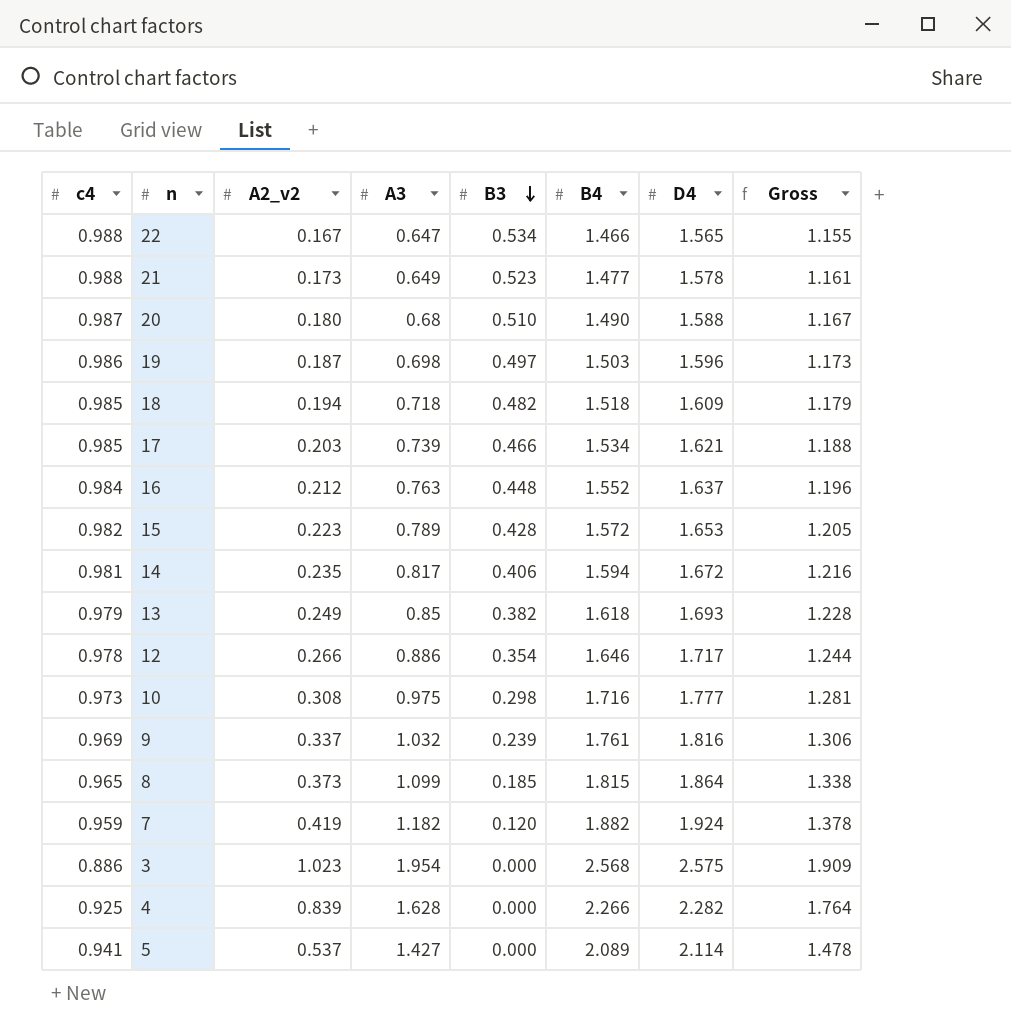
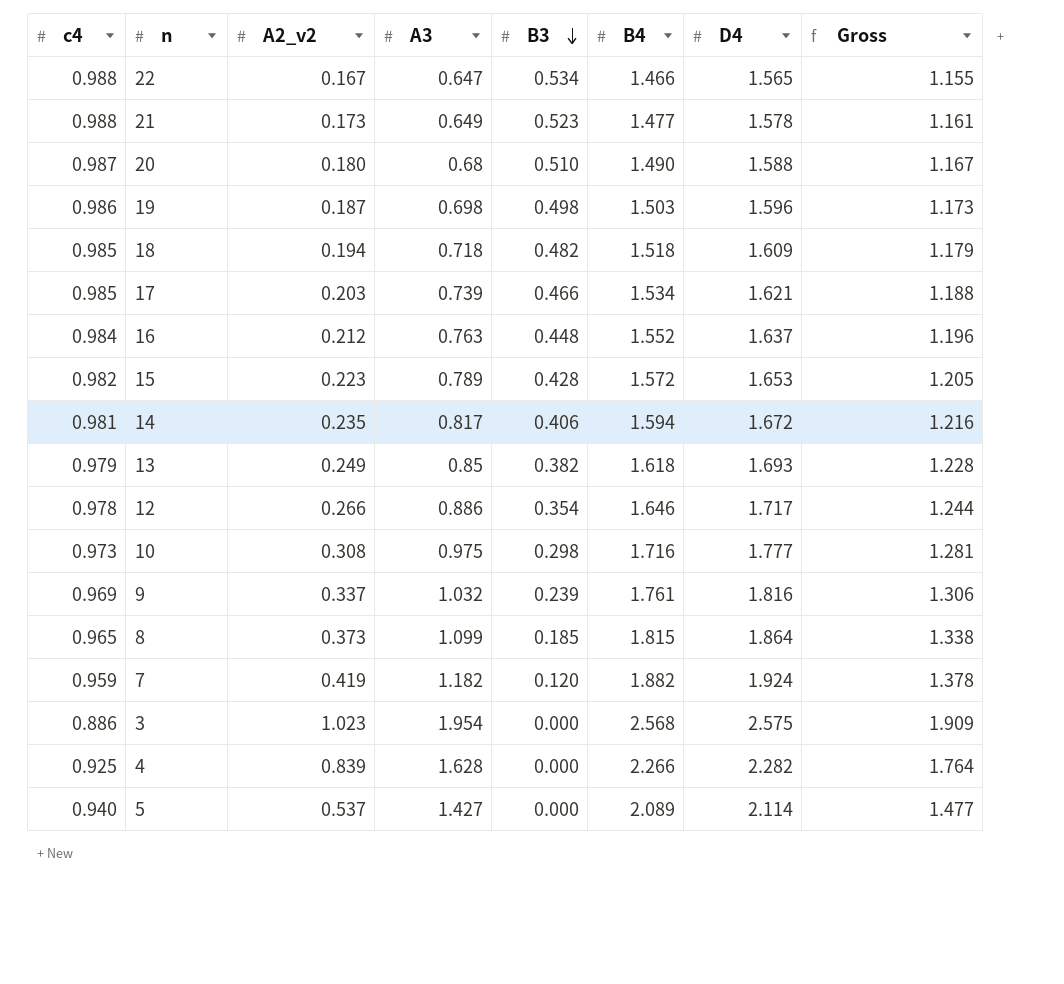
19 | B3: 0.497 -> 0.498
5 | c4: 0.941 -> 0.940
5 | Gross: 1.478 -> 1.477

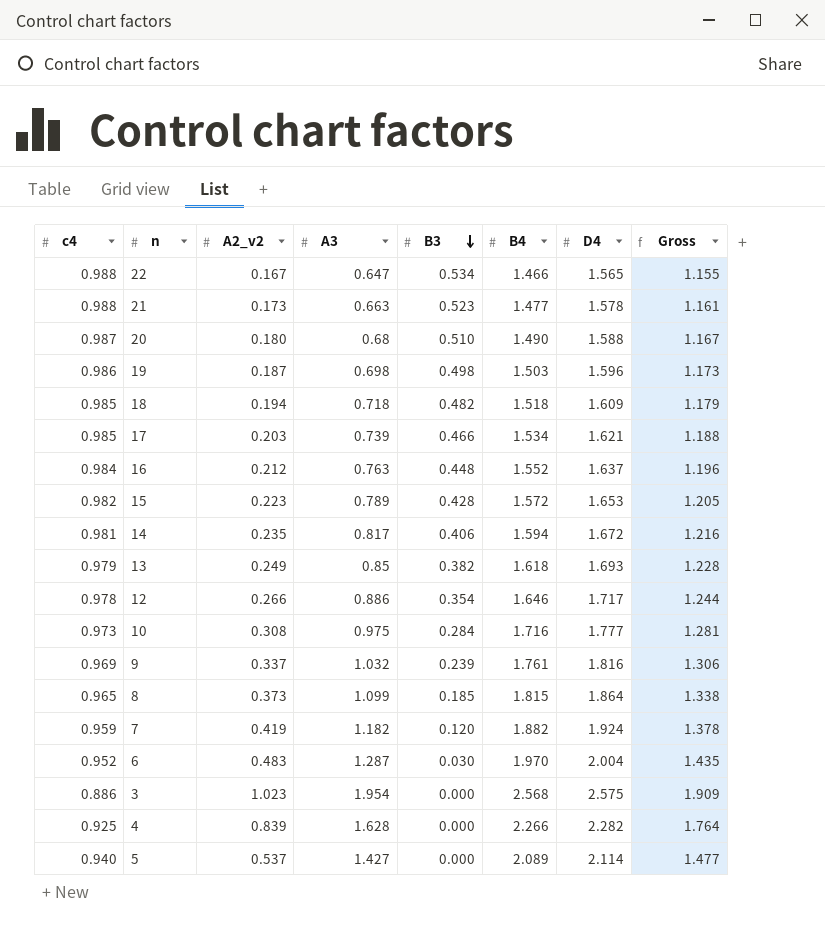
21 | A3: 0.649 -> 0.663
10 | B3: 0.298 -> 0.284
row 6: none -> 0.952 | 0.483 | 1.287 | 0.030 | 1.970 | 2.004 | 1.435

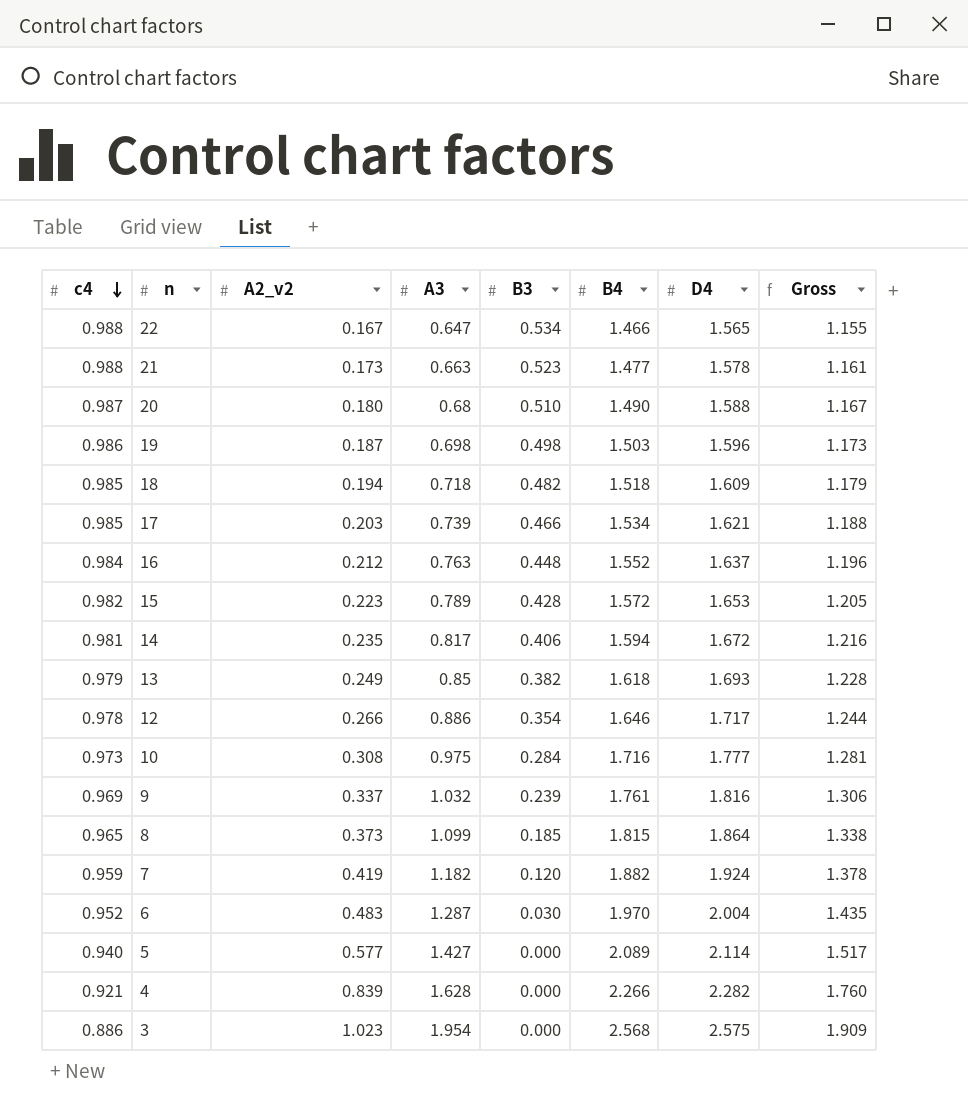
row order: B3 descending -> c4 descending
5 | A2_v2: 0.537 -> 0.577
5 | Gross: 1.477 -> 1.517
4 | c4: 0.925 -> 0.921
4 | Gross: 1.764 -> 1.760

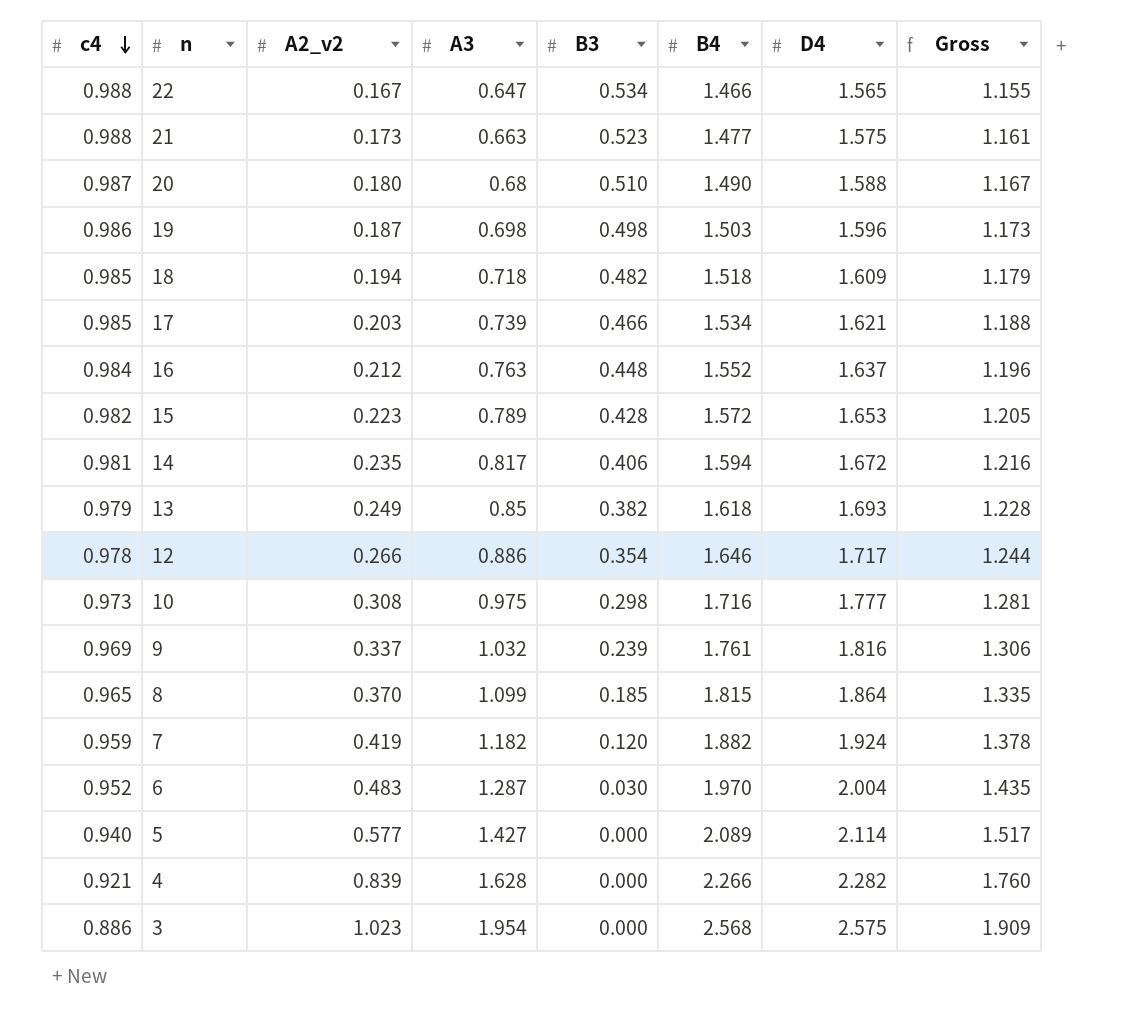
21 | D4: 1.578 -> 1.575
10 | B3: 0.284 -> 0.298
8 | A2_v2: 0.373 -> 0.370
8 | Gross: 1.338 -> 1.335

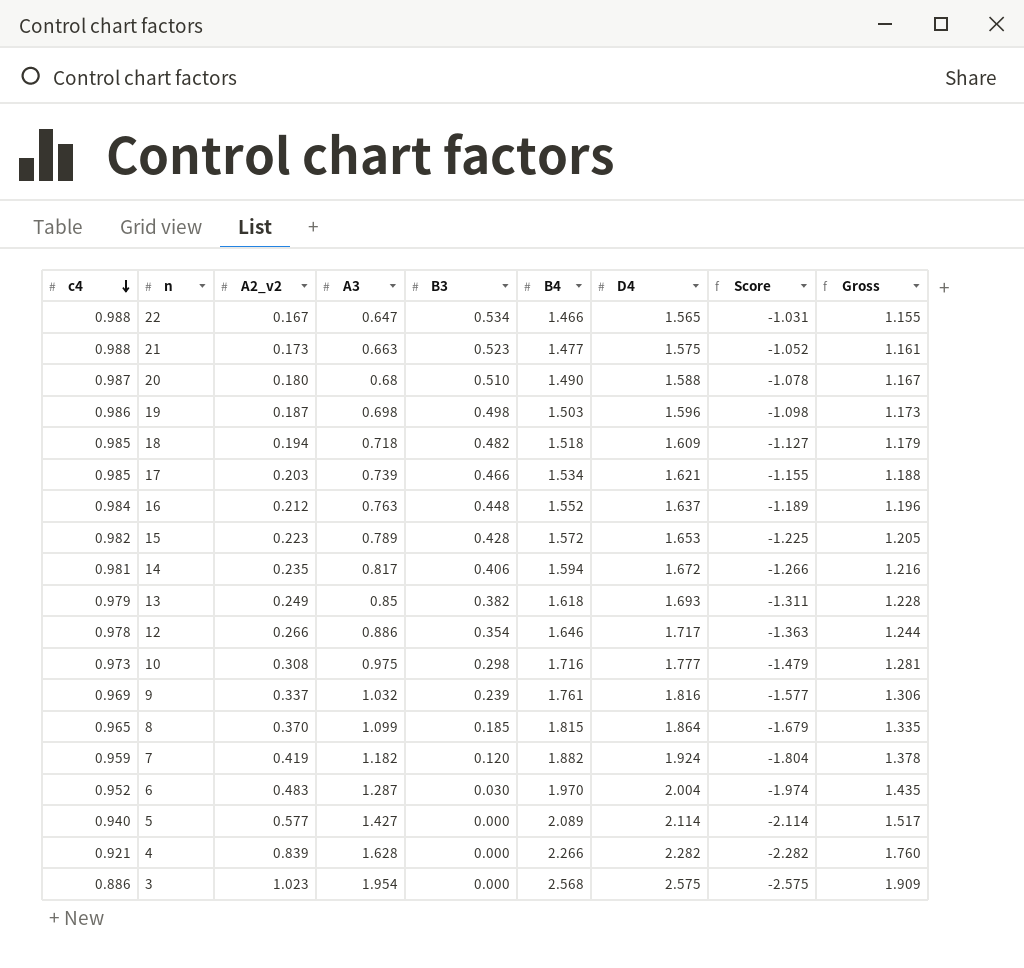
column Score | formula: none -> [B3] - [D4]

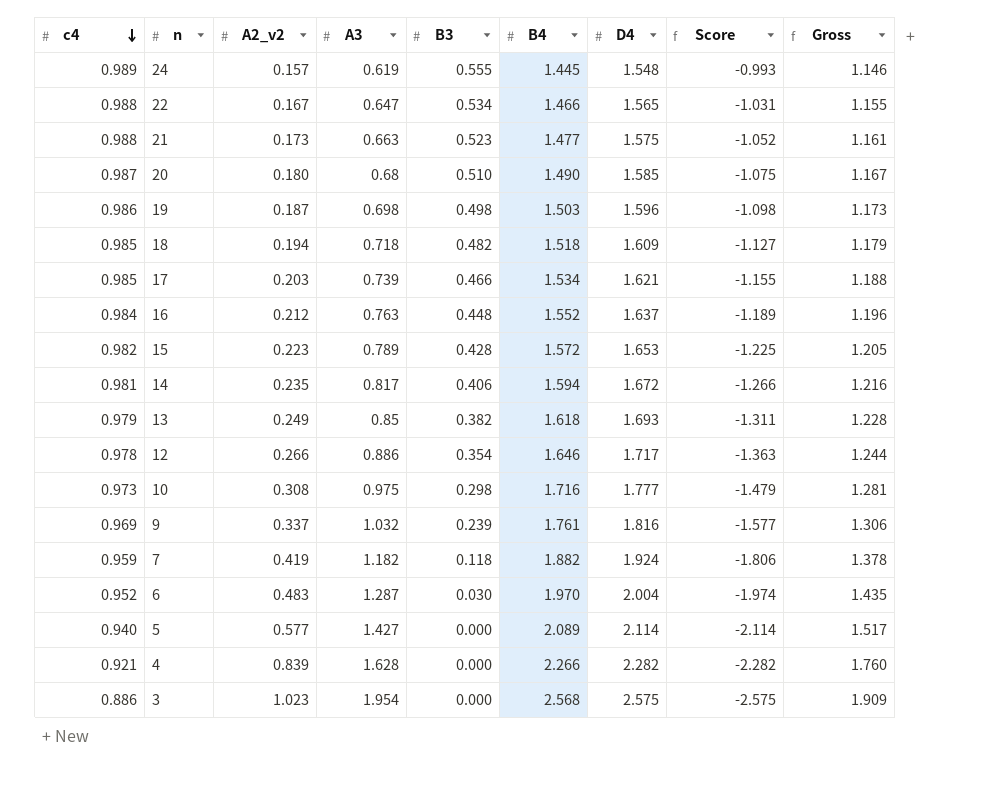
row 8: 0.965 | 0.370 | 1.099 | 0.185 | 1.815 | 1.864 | -1.679 | 1.335 -> none
row 24: none -> 0.989 | 0.157 | 0.619 | 0.555 | 1.445 | 1.548 | -0.993 | 1.146
20 | D4: 1.588 -> 1.585
20 | Score: -1.078 -> -1.075
7 | B3: 0.120 -> 0.118
7 | Score: -1.804 -> -1.806

